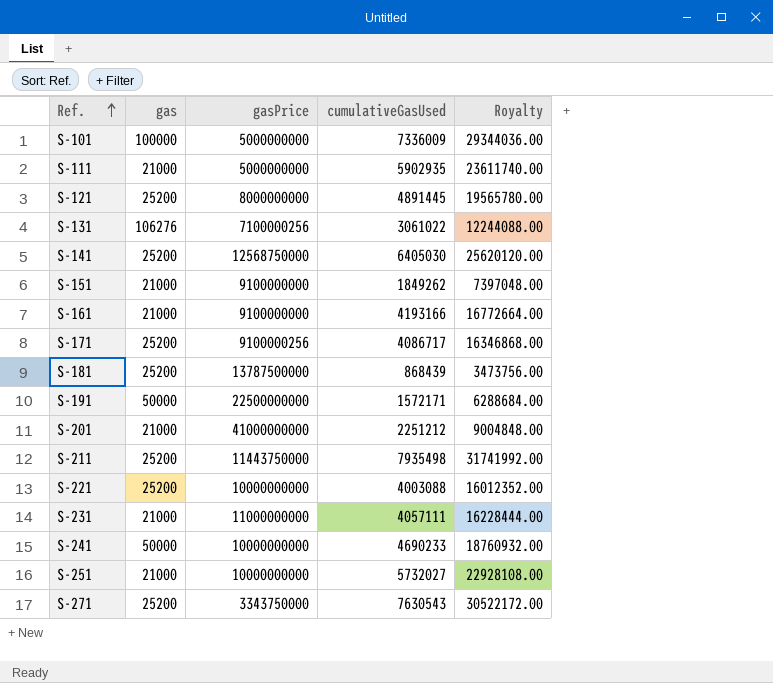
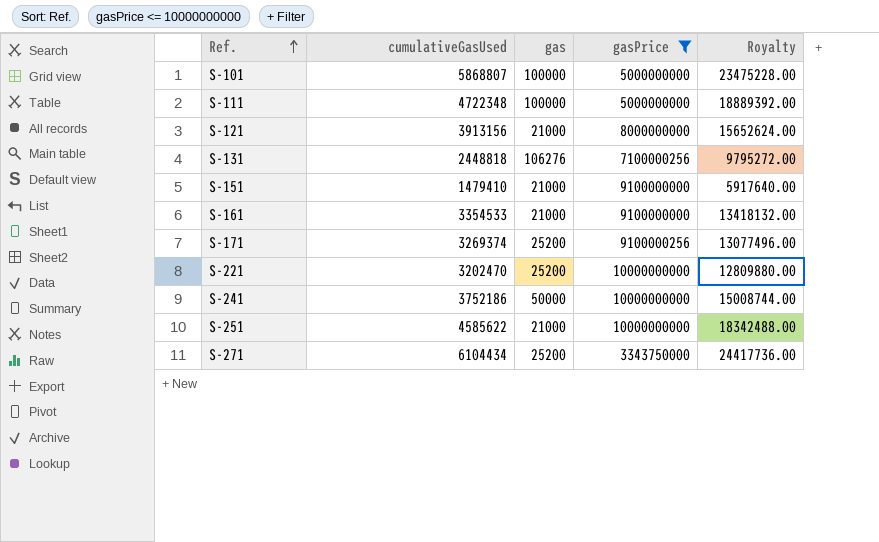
filter: none -> gasPrice <= 10000000000
column cumulativeGasUsed | position: 4 -> 2
S-101 | cumulativeGasUsed: 7336009 -> 5868807
S-101 | Royalty: 29344036.00 -> 23475228.00
S-111 | cumulativeGasUsed: 5902935 -> 4722348
S-111 | gas: 21000 -> 100000
S-111 | Royalty: 23611740.00 -> 18889392.00
S-121 | cumulativeGasUsed: 4891445 -> 3913156
S-121 | gas: 25200 -> 21000
S-121 | Royalty: 19565780.00 -> 15652624.00
S-131 | cumulativeGasUsed: 3061022 -> 2448818
S-131 | Royalty: 12244088.00 -> 9795272.00
S-151 | cumulativeGasUsed: 1849262 -> 1479410
S-151 | Royalty: 7397048.00 -> 5917640.00
S-161 | cumulativeGasUsed: 4193166 -> 3354533
S-161 | Royalty: 16772664.00 -> 13418132.00
S-171 | cumulativeGasUsed: 4086717 -> 3269374
S-171 | Royalty: 16346868.00 -> 13077496.00
S-221 | cumulativeGasUsed: 4003088 -> 3202470
S-221 | Royalty: 16012352.00 -> 12809880.00
S-241 | cumulativeGasUsed: 4690233 -> 3752186
S-241 | Royalty: 18760932.00 -> 15008744.00
S-251 | cumulativeGasUsed: 5732027 -> 4585622
S-251 | Royalty: 22928108.00 -> 18342488.00
S-271 | cumulativeGasUsed: 7630543 -> 6104434
S-271 | Royalty: 30522172.00 -> 24417736.00

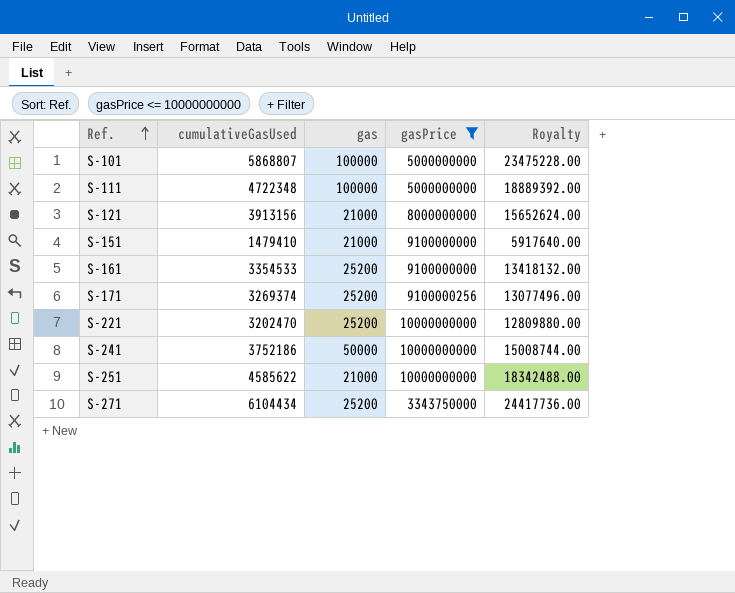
row S-131: 2448818 | 106276 | 7100000256 | 9795272.00 -> none
S-161 | gas: 21000 -> 25200

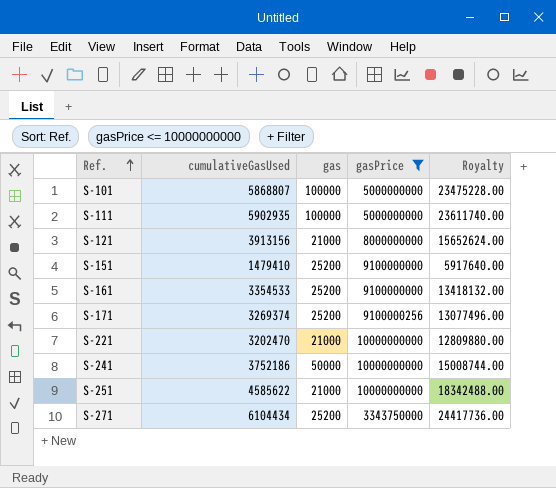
S-111 | cumulativeGasUsed: 4722348 -> 5902935
S-111 | Royalty: 18889392.00 -> 23611740.00
S-151 | gas: 21000 -> 25200
S-221 | gas: 25200 -> 21000

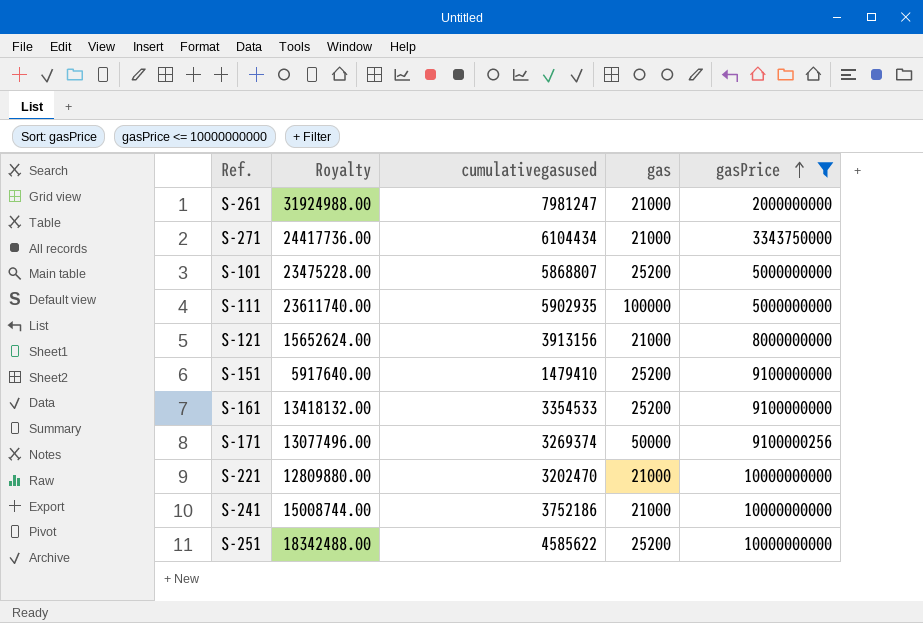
row order: Ref. ascending -> gasPrice ascending
column Royalty | position: 5 -> 2
column name: cumulativeGasUsed -> cumulativegasused
row S-261: none -> 31924988.00 | 7981247 | 21000 | 2000000000
S-271 | gas: 25200 -> 21000
S-101 | gas: 100000 -> 25200
S-171 | gas: 25200 -> 50000
S-241 | gas: 50000 -> 21000
S-251 | gas: 21000 -> 25200

